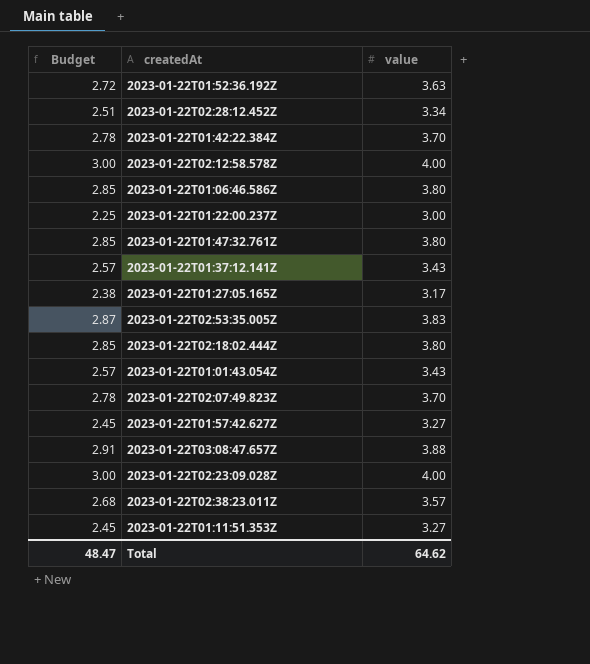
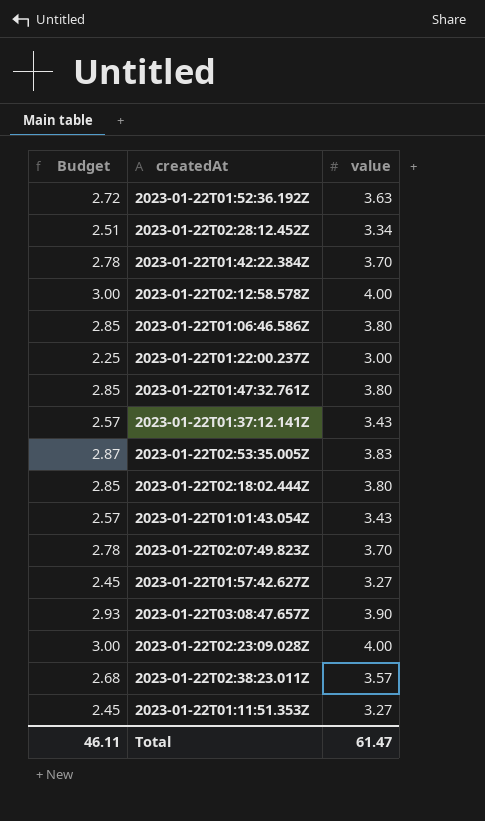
row 2023-01-22T01:27:05.165Z: 2.38 | 3.17 -> none
2023-01-22T03:08:47.657Z | Budget: 2.91 -> 2.93
2023-01-22T03:08:47.657Z | value: 3.88 -> 3.90
Total | Budget: 48.47 -> 46.11
Total | value: 64.62 -> 61.47

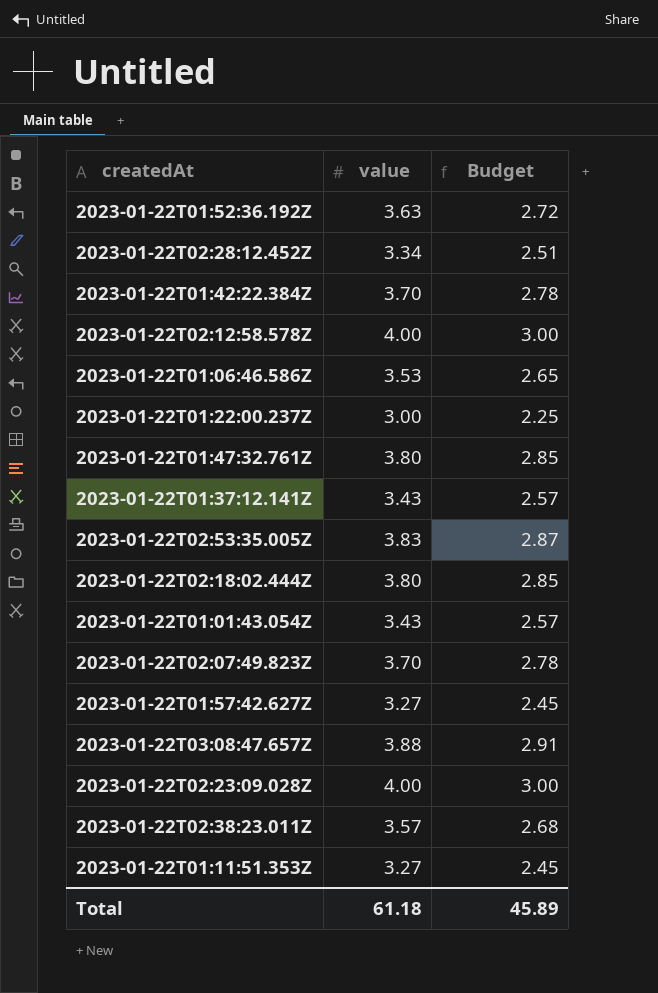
column Budget | position: 1 -> 3
2023-01-22T01:06:46.586Z | value: 3.80 -> 3.53
2023-01-22T01:06:46.586Z | Budget: 2.85 -> 2.65
2023-01-22T03:08:47.657Z | value: 3.90 -> 3.88
2023-01-22T03:08:47.657Z | Budget: 2.93 -> 2.91
Total | value: 61.47 -> 61.18
Total | Budget: 46.11 -> 45.89

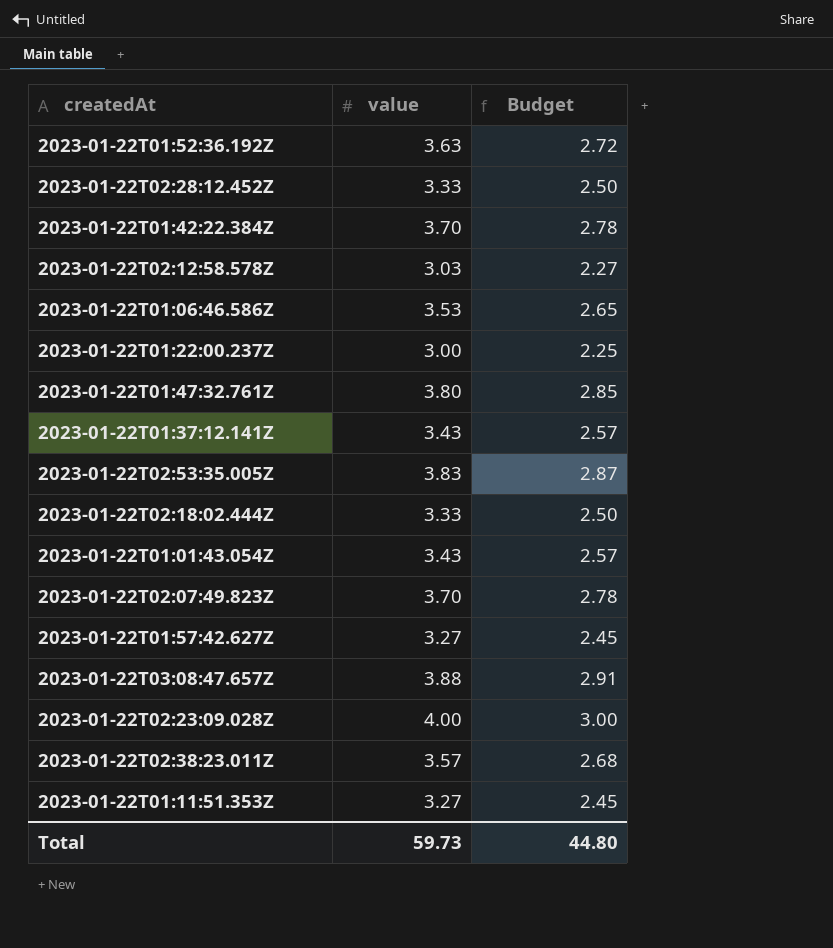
2023-01-22T02:28:12.452Z | value: 3.34 -> 3.33
2023-01-22T02:28:12.452Z | Budget: 2.51 -> 2.50
2023-01-22T02:12:58.578Z | value: 4.00 -> 3.03
2023-01-22T02:12:58.578Z | Budget: 3.00 -> 2.27
2023-01-22T02:18:02.444Z | value: 3.80 -> 3.33
2023-01-22T02:18:02.444Z | Budget: 2.85 -> 2.50
Total | value: 61.18 -> 59.73
Total | Budget: 45.89 -> 44.80

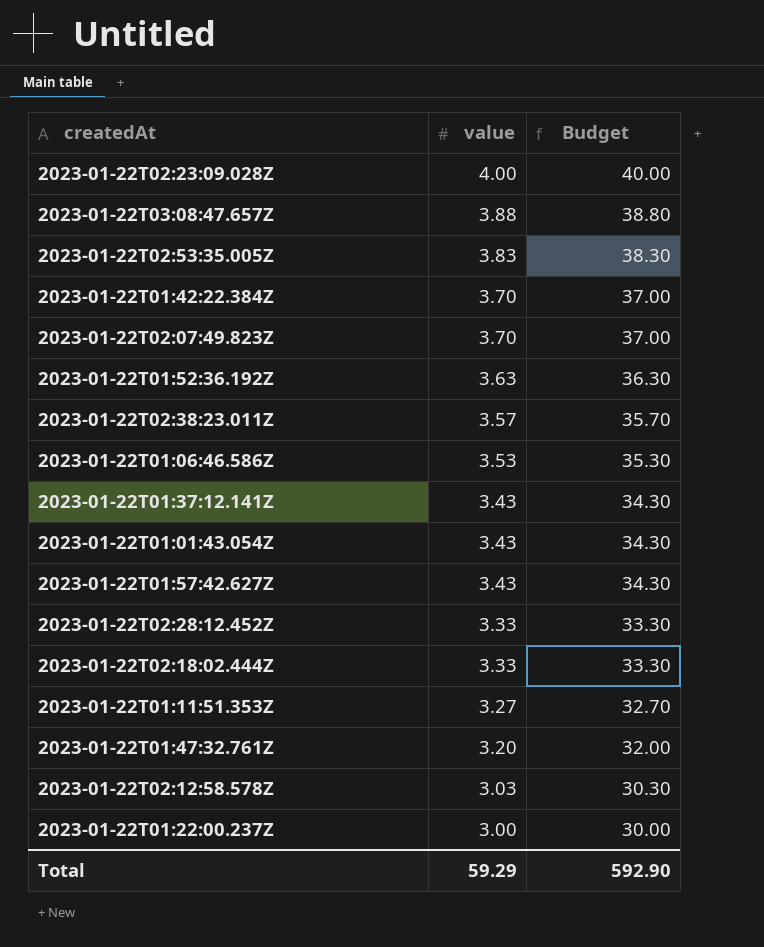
row order: none -> value descending
column Budget | formula: [value] * 0.75 -> [value] * 10
2023-01-22T01:57:42.627Z | value: 3.27 -> 3.43
2023-01-22T01:47:32.761Z | value: 3.80 -> 3.20
Total | value: 59.73 -> 59.29
Total | Budget: 44.80 -> 592.90

